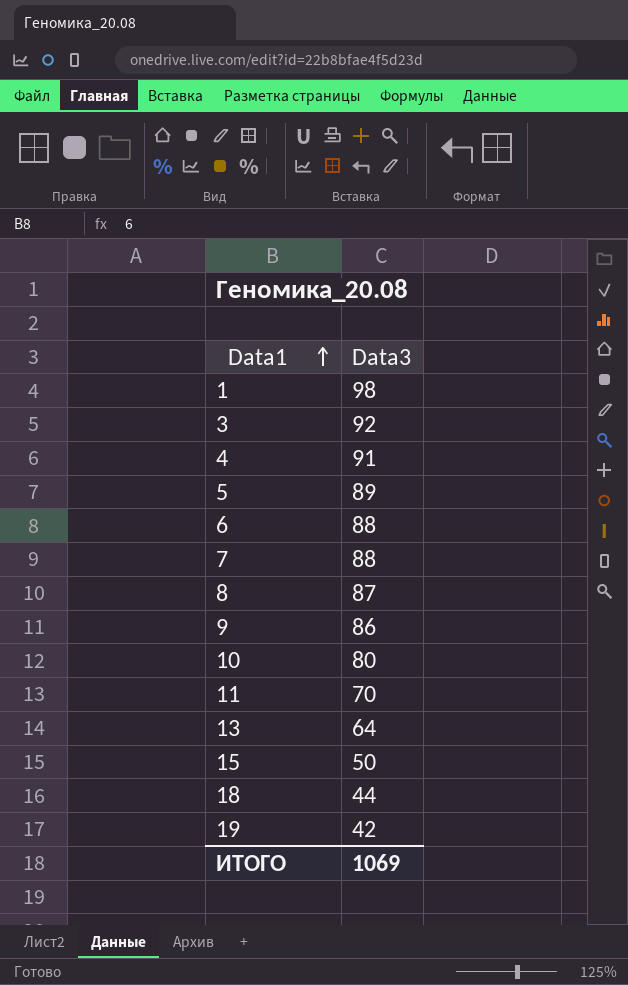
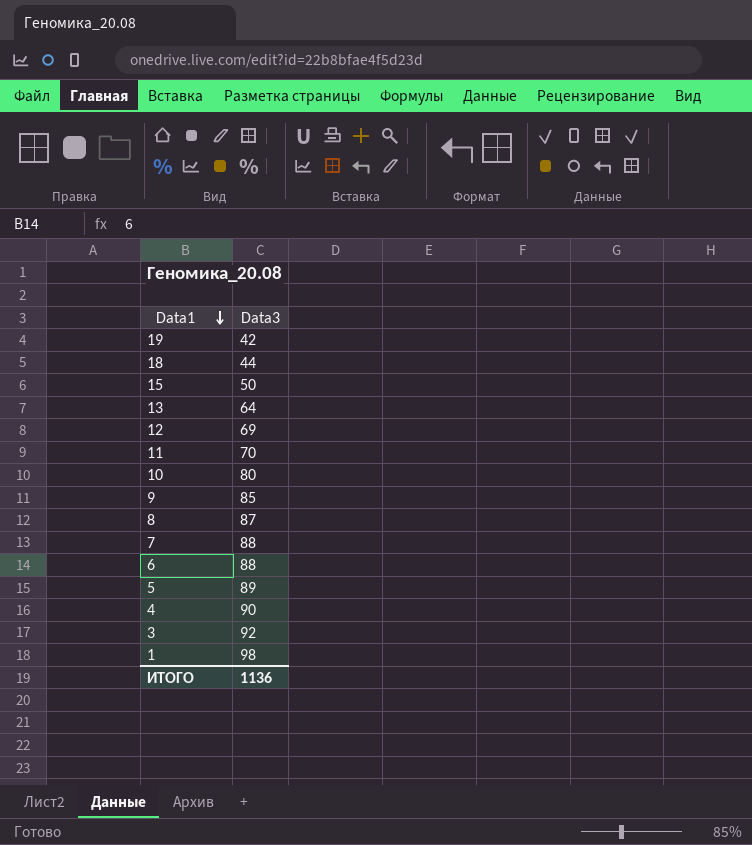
row order: Data1 ascending -> Data1 descending
row 12: none -> 69
9 | Data3: 86 -> 85
4 | Data3: 91 -> 90
ИТОГО | Data3: 1069 -> 1136

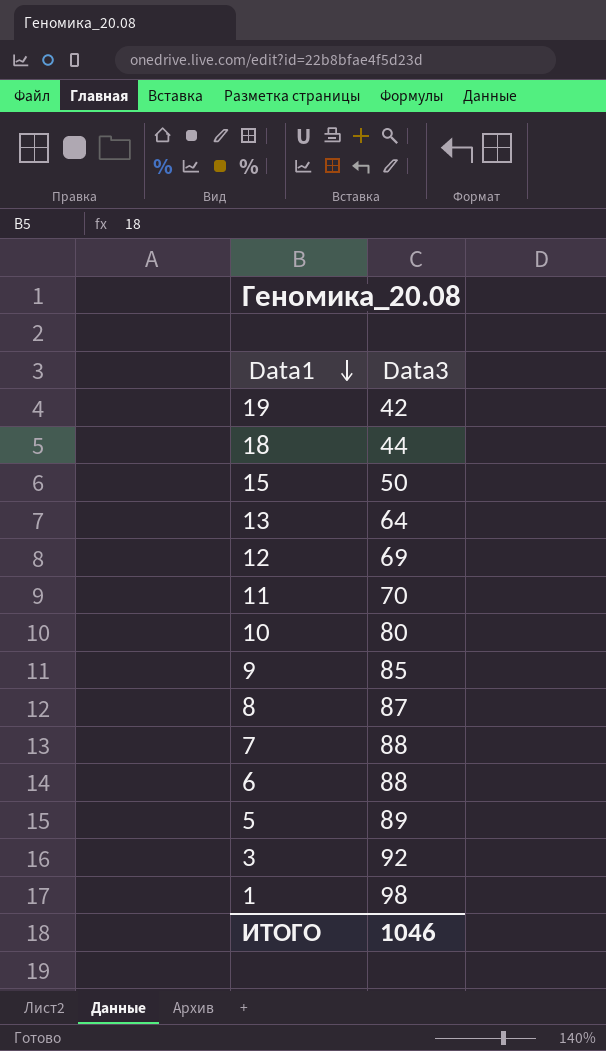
row 4: 90 -> none
ИТОГО | Data3: 1136 -> 1046

